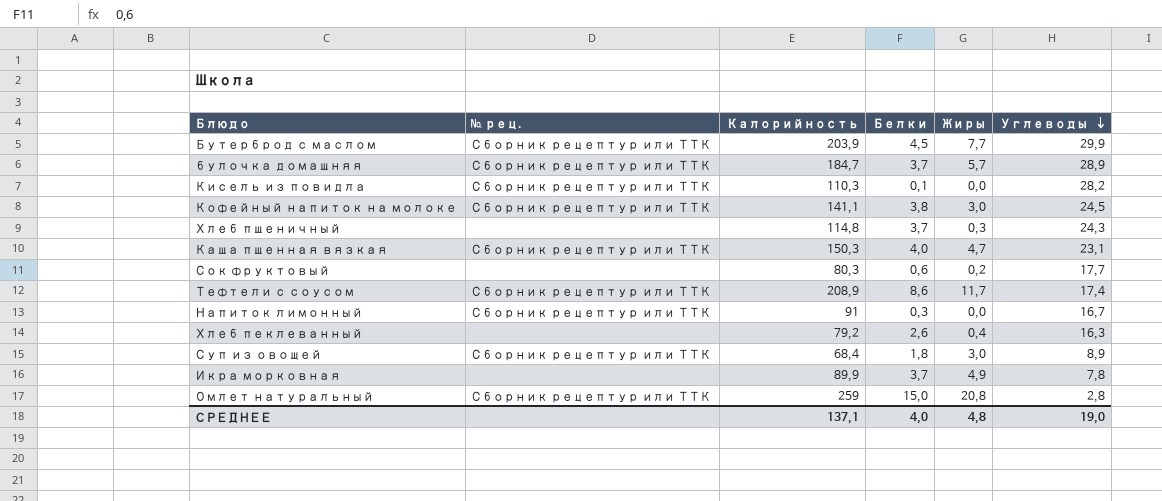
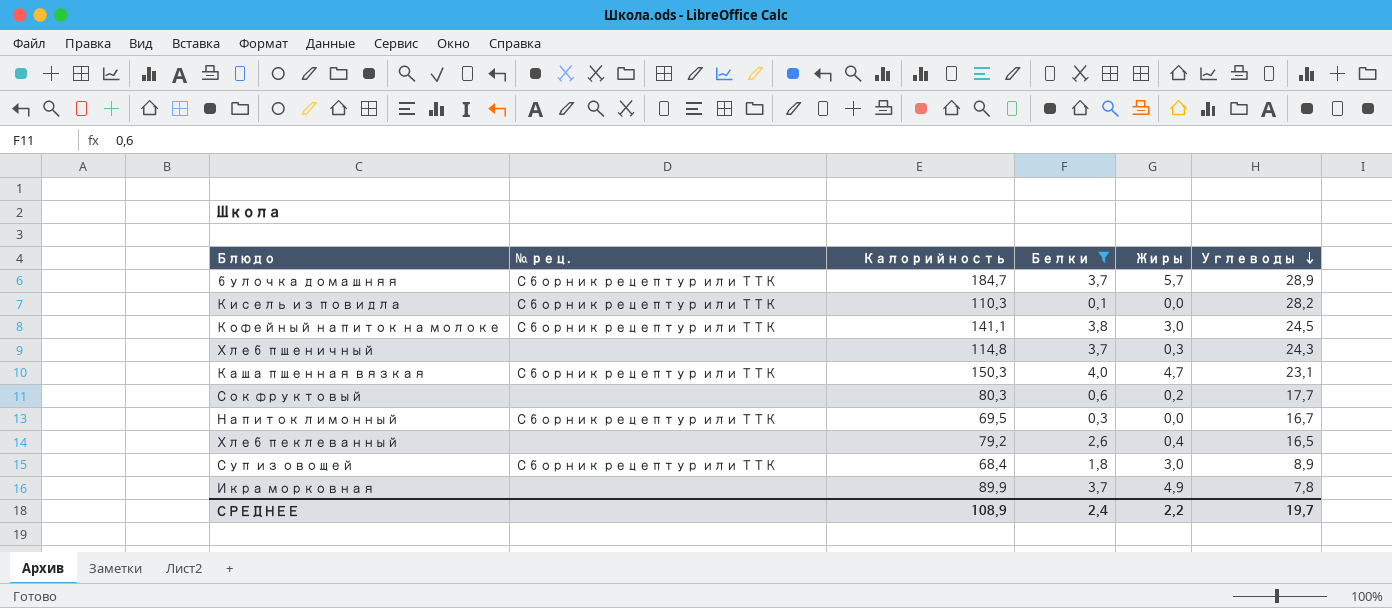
filter: none -> Белки <= 4,0
Напиток лимонный | Калорийность: 91 -> 69,5
Хлеб пеклеванный | Углеводы: 16,3 -> 16,5
СРЕДНЕЕ | Калорийность: 137,1 -> 108,9
СРЕДНЕЕ | Белки: 4,0 -> 2,4
СРЕДНЕЕ | Жиры: 4,8 -> 2,2
СРЕДНЕЕ | Углеводы: 19,0 -> 19,7

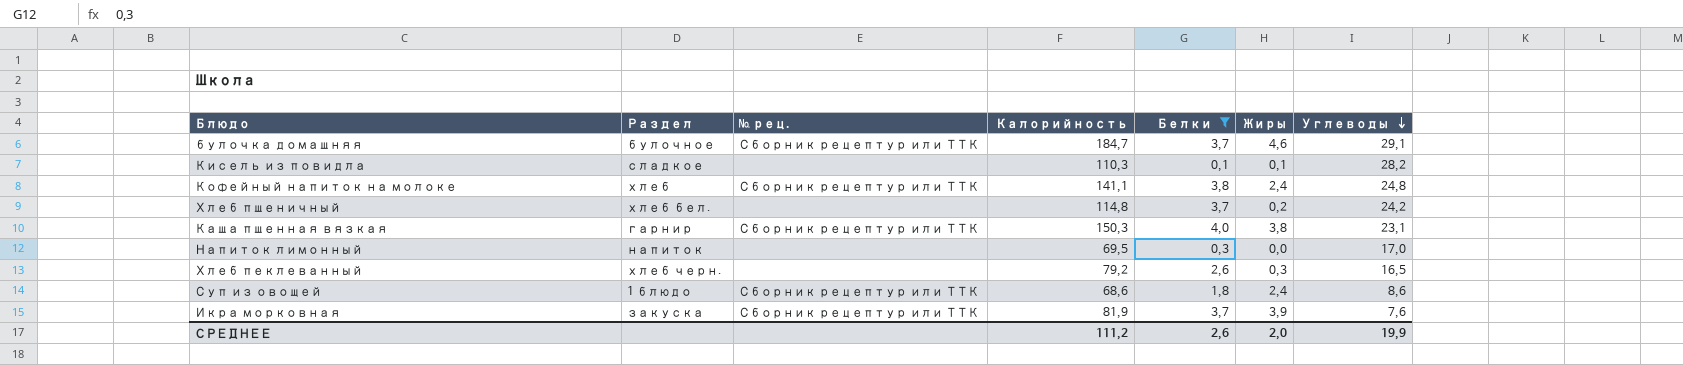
column Раздел | position: none -> 2
row Сок фруктовый: none | 80,3 | 0,6 | 0,2 | 17,7 -> none
булочка домашняя | Жиры: 5,7 -> 4,6
булочка домашняя | Углеводы: 28,9 -> 29,1
Кисель из повидла | № рец.: Сборник рецептур или ТТК -> none
Кисель из повидла | Жиры: 0,0 -> 0,1
Кофейный напиток на молоке | Жиры: 3,0 -> 2,4
Кофейный напиток на молоке | Углеводы: 24,5 -> 24,8
Хлеб пшеничный | Жиры: 0,3 -> 0,2
Хлеб пшеничный | Углеводы: 24,3 -> 24,2
Каша пшенная вязкая | Жиры: 4,7 -> 3,8
Напиток лимонный | № рец.: Сборник рецептур или ТТК -> none
Напиток лимонный | Углеводы: 16,7 -> 17,0
Хлеб пеклеванный | Жиры: 0,4 -> 0,3
Суп из овощей | Калорийность: 68,4 -> 68,6
Суп из овощей | Жиры: 3,0 -> 2,4
Суп из овощей | Углеводы: 8,9 -> 8,6
Икра морковная | № рец.: none -> Сборник рецептур или ТТК
Икра морковная | Калорийность: 89,9 -> 81,9
Икра морковная | Жиры: 4,9 -> 3,9
Икра морковная | Углеводы: 7,8 -> 7,6
СРЕДНЕЕ | Калорийность: 108,9 -> 111,2
СРЕДНЕЕ | Белки: 2,4 -> 2,6
СРЕДНЕЕ | Жиры: 2,2 -> 2,0
СРЕДНЕЕ | Углеводы: 19,7 -> 19,9

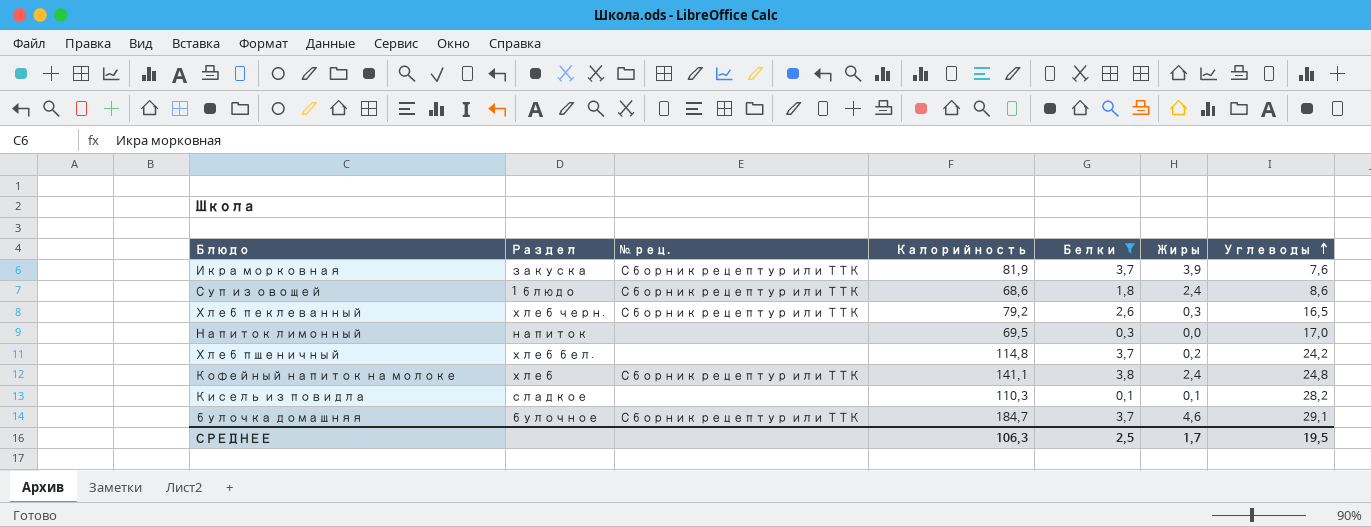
row order: Углеводы descending -> Углеводы ascending
row Каша пшенная вязкая: гарнир | Сборник рецептур или ТТК | 150,3 | 4,0 | 3,8 | 23,1 -> none
Хлеб пеклеванный | № рец.: none -> Сборник рецептур или ТТК
СРЕДНЕЕ | Калорийность: 111,2 -> 106,3
СРЕДНЕЕ | Белки: 2,6 -> 2,5
СРЕДНЕЕ | Жиры: 2,0 -> 1,7
СРЕДНЕЕ | Углеводы: 19,9 -> 19,5

